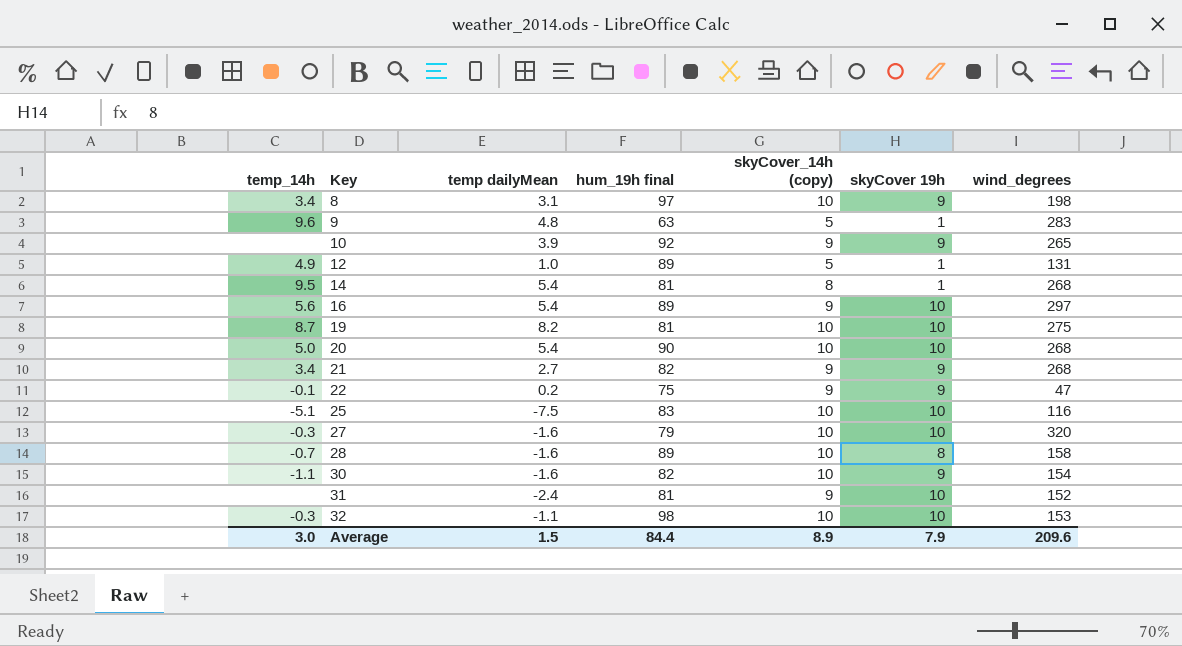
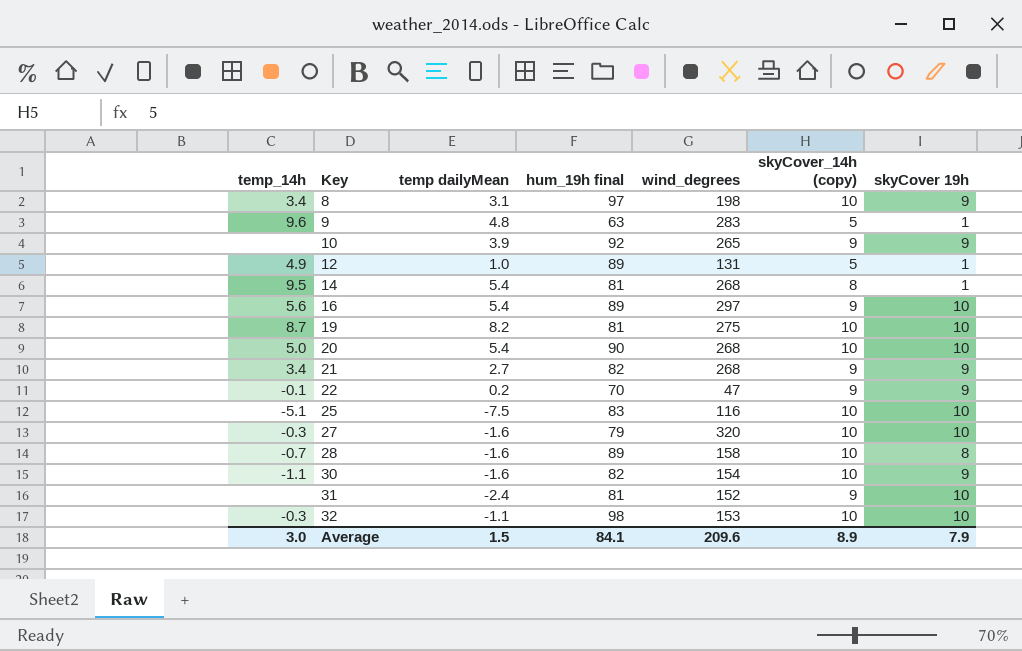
column wind_degrees | position: 7 -> 5
22 | hum_19h final: 75 -> 70
Average | hum_19h final: 84.4 -> 84.1

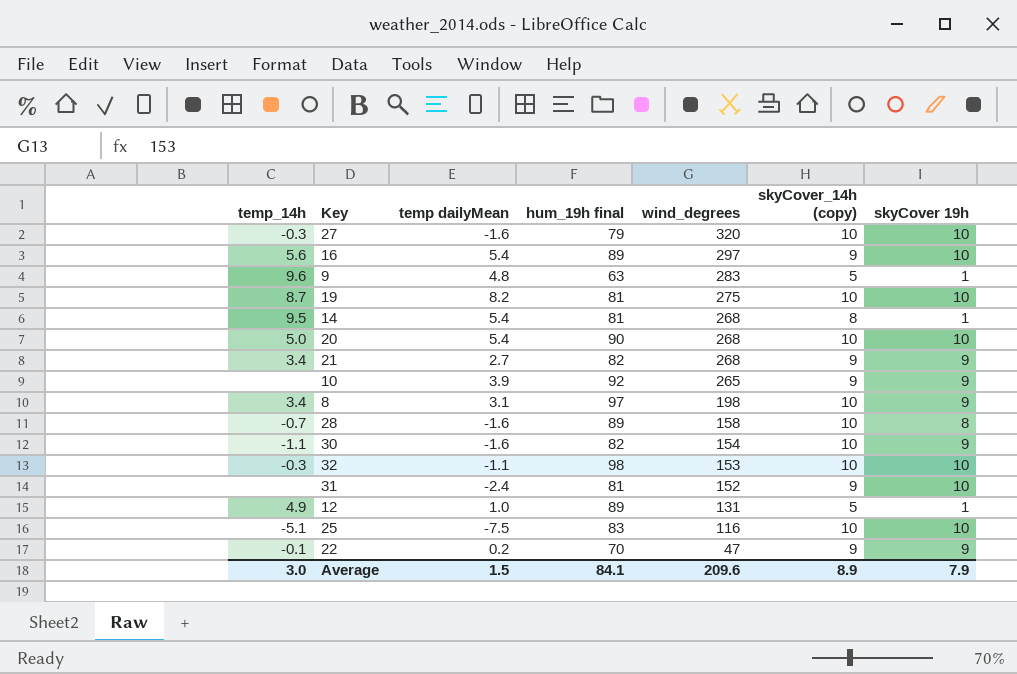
row order: Key ascending -> wind_degrees descending

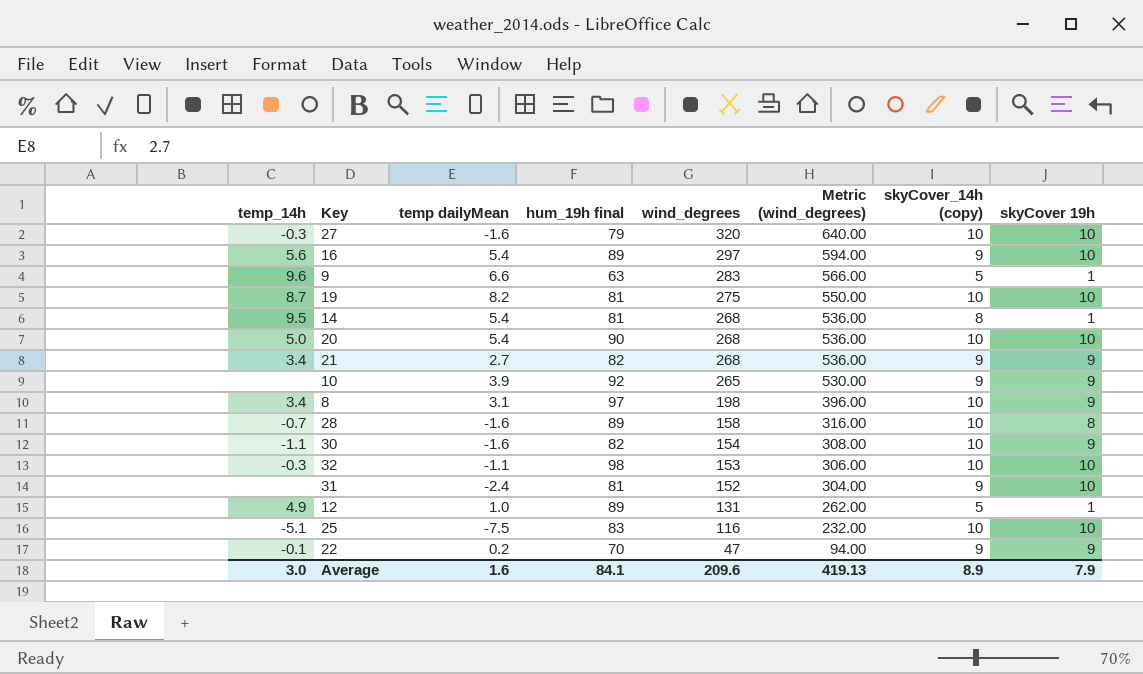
column Metric (wind_degrees) | formula: none -> [wind_degrees] * 2
9 | temp dailyMean: 4.8 -> 6.6
Average | temp dailyMean: 1.5 -> 1.6

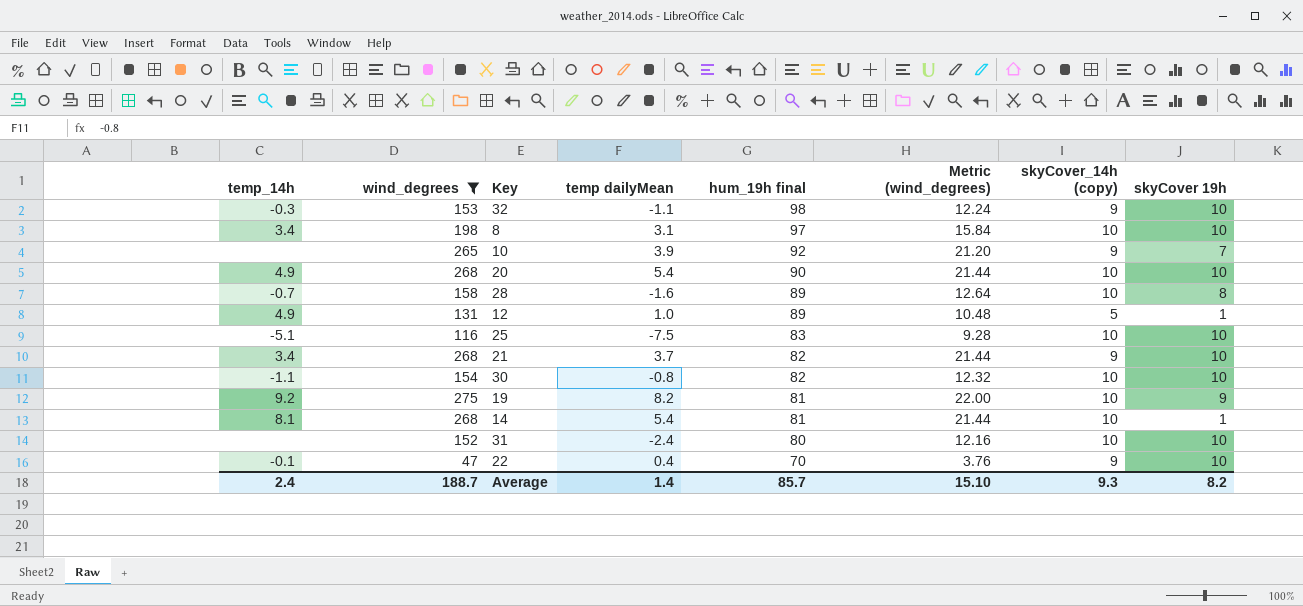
filter: none -> wind_degrees <= 275
row order: wind_degrees descending -> hum_19h final descending
column wind_degrees | position: 5 -> 2
column Metric (wind_degrees) | formula: [wind_degrees] * 2 -> [wind_degrees] * 0.08
32 | skyCover_14h (copy): 10 -> 9
8 | skyCover 19h: 9 -> 10
10 | skyCover 19h: 9 -> 7
20 | temp_14h: 5.0 -> 4.9
21 | temp dailyMean: 2.7 -> 3.7
21 | skyCover 19h: 9 -> 10
30 | temp dailyMean: -1.6 -> -0.8
30 | skyCover 19h: 9 -> 10
19 | temp_14h: 8.7 -> 9.2
19 | skyCover 19h: 10 -> 9
14 | temp_14h: 9.5 -> 8.1
14 | skyCover_14h (copy): 8 -> 10
31 | hum_19h final: 81 -> 80
31 | skyCover_14h (copy): 9 -> 10
22 | temp dailyMean: 0.2 -> 0.4
22 | skyCover 19h: 9 -> 10
Average | temp_14h: 3.0 -> 2.4
Average | wind_degrees: 209.6 -> 188.7
Average | temp dailyMean: 1.6 -> 1.4
Average | hum_19h final: 84.1 -> 85.7
Average | Metric (wind_degrees): 419.13 -> 15.10
Average | skyCover_14h (copy): 8.9 -> 9.3
Average | skyCover 19h: 7.9 -> 8.2

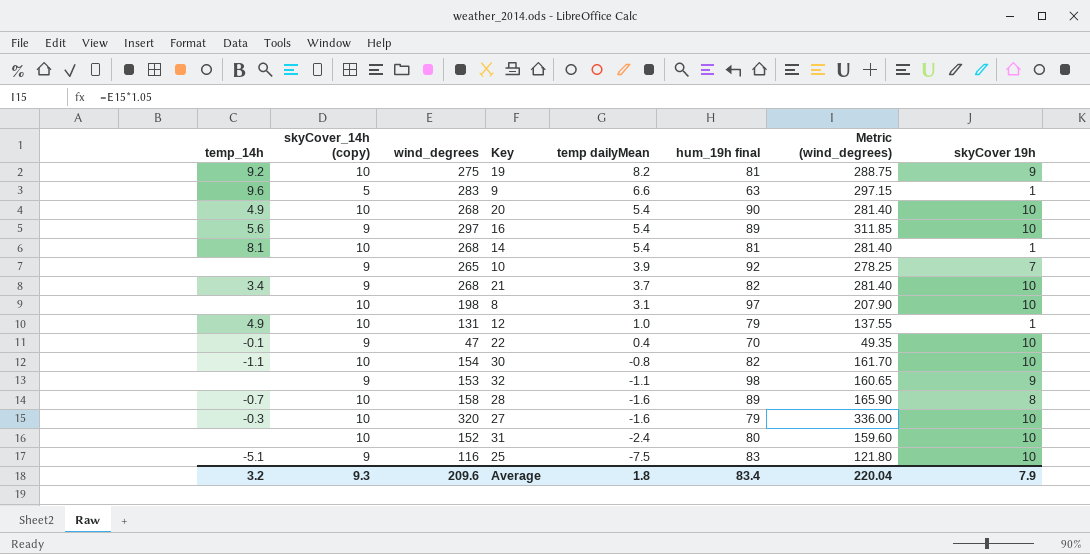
filter: wind_degrees <= 275 -> none
row order: hum_19h final descending -> temp dailyMean descending
column skyCover_14h (copy) | position: 7 -> 2
column Metric (wind_degrees) | formula: [wind_degrees] * 0.08 -> [wind_degrees] * 1.05
8 | temp_14h: 3.4 -> none
12 | skyCover_14h (copy): 5 -> 10
12 | hum_19h final: 89 -> 79
32 | temp_14h: -0.3 -> none
32 | skyCover 19h: 10 -> 9
25 | skyCover_14h (copy): 10 -> 9
Average | temp_14h: 2.4 -> 3.2
Average | wind_degrees: 188.7 -> 209.6
Average | temp dailyMean: 1.4 -> 1.8
Average | hum_19h final: 85.7 -> 83.4
Average | Metric (wind_degrees): 15.10 -> 220.04
Average | skyCover 19h: 8.2 -> 7.9

